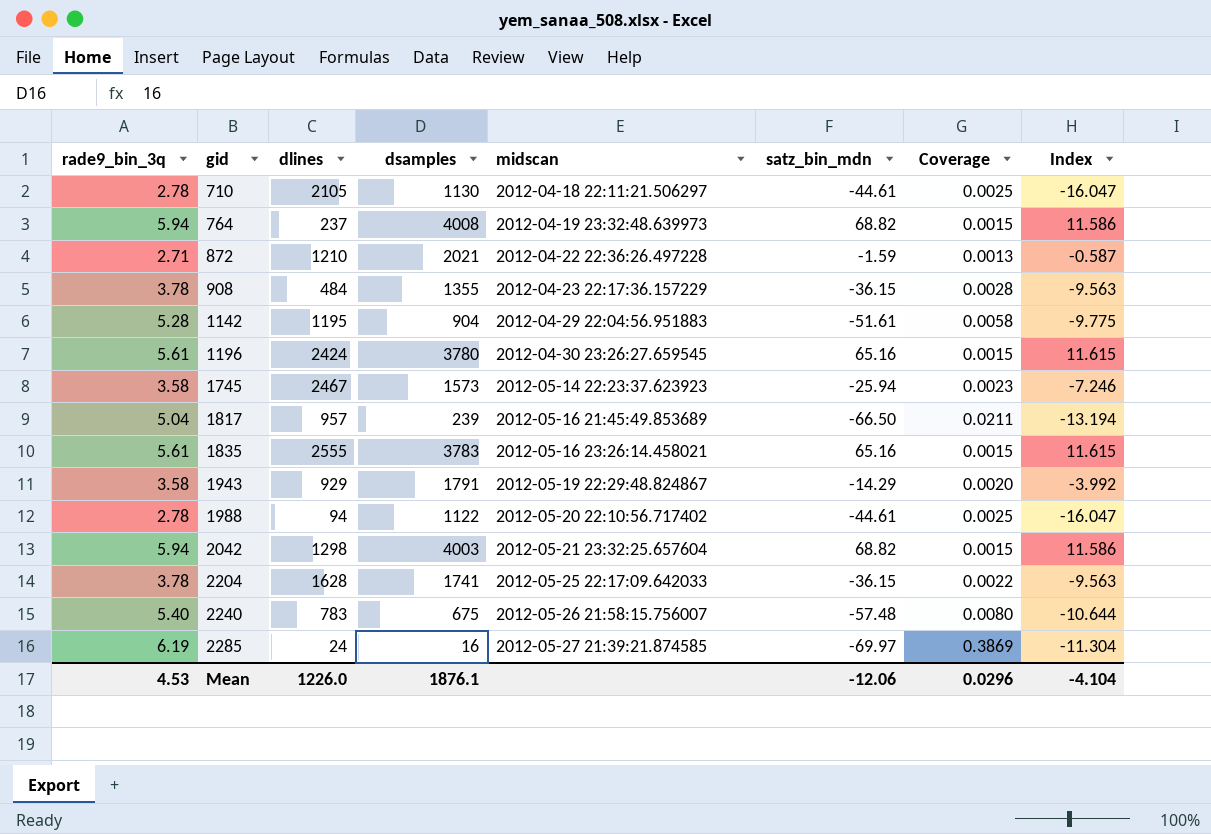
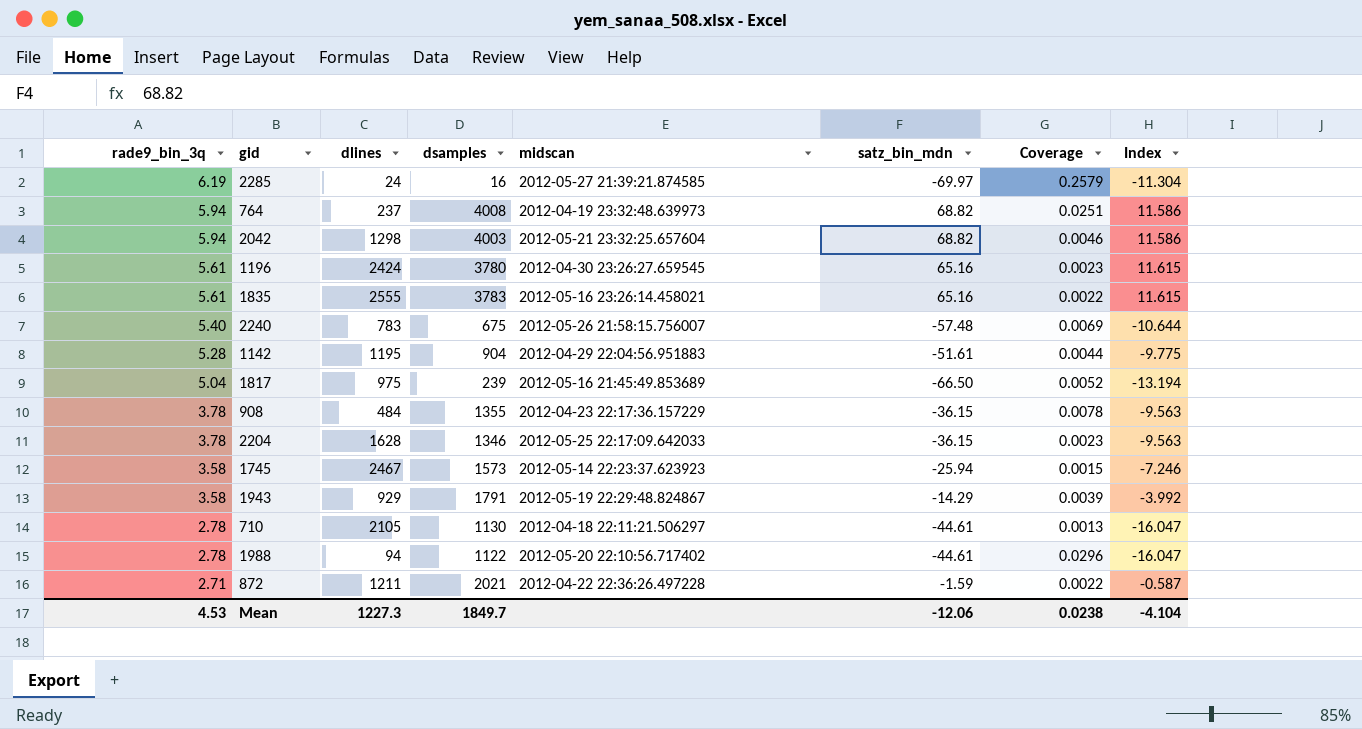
row order: gid ascending -> rade9_bin_3q descending
column Coverage | formula: [rade9_bin_3q] / [dsamples] -> [rade9_bin_3q] / [dlines]
1817 | dlines: 957 -> 975
2204 | dsamples: 1741 -> 1346
872 | dlines: 1210 -> 1211
Mean | dlines: 1226.0 -> 1227.3
Mean | dsamples: 1876.1 -> 1849.7
Mean | Coverage: 0.0296 -> 0.0238

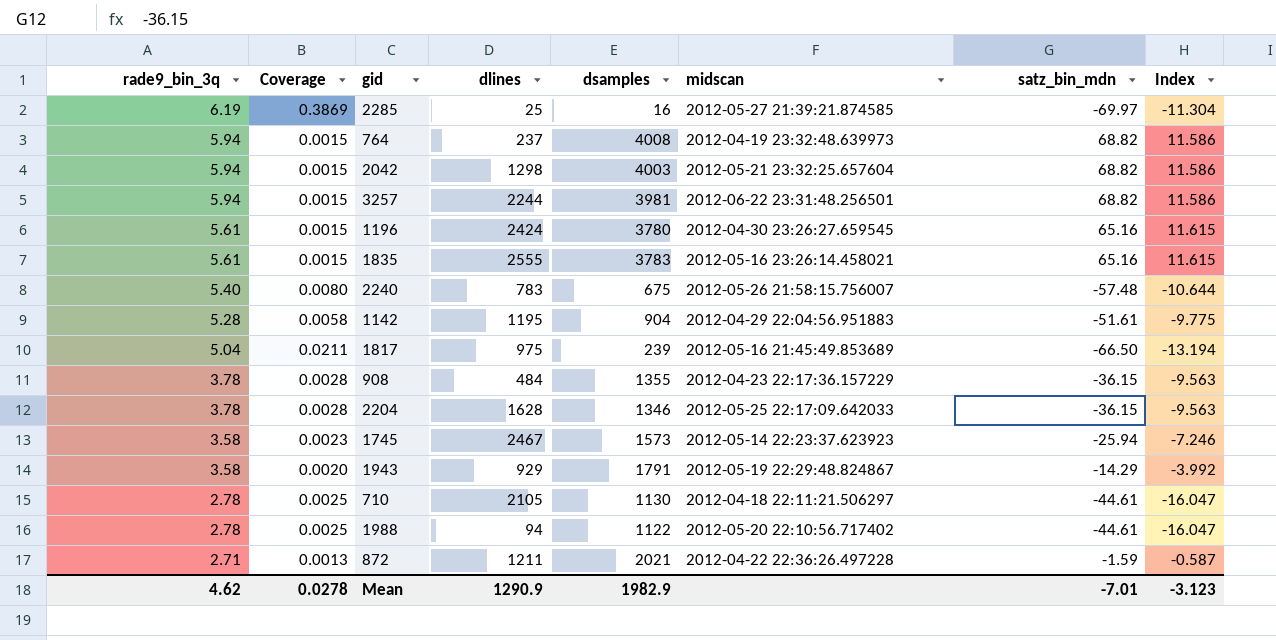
column Coverage | formula: [rade9_bin_3q] / [dlines] -> [rade9_bin_3q] / [dsamples]
column Coverage | position: 7 -> 2
2285 | dlines: 24 -> 25
row 3257: none -> 5.94 | 0.0015 | 2244 | 3981 | 2012-06-22 23:31:48.256501 | 68.82 | 11.586
Mean | rade9_bin_3q: 4.53 -> 4.62
Mean | Coverage: 0.0238 -> 0.0278
Mean | dlines: 1227.3 -> 1290.9
Mean | dsamples: 1849.7 -> 1982.9
Mean | satz_bin_mdn: -12.06 -> -7.01
Mean | Index: -4.104 -> -3.123

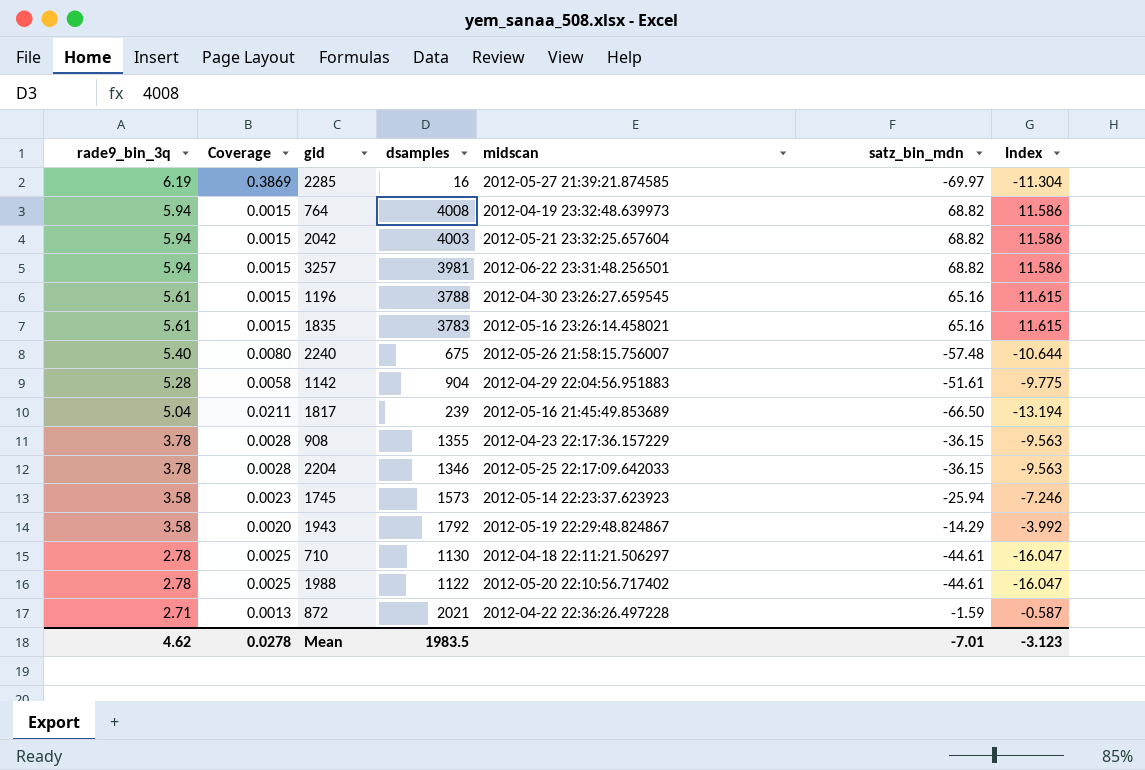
column dlines | position: 4 -> none
1196 | dsamples: 3780 -> 3788
1943 | dsamples: 1791 -> 1792
Mean | dsamples: 1982.9 -> 1983.5

